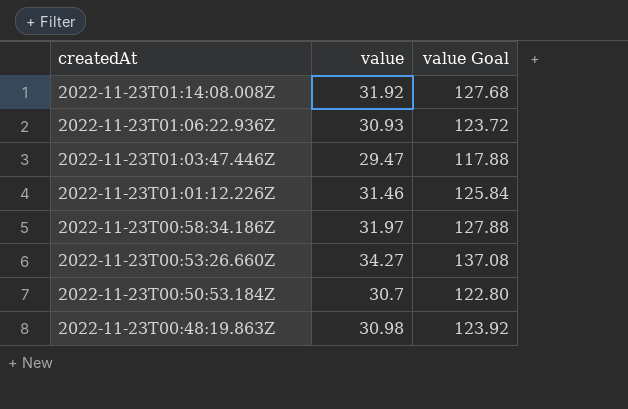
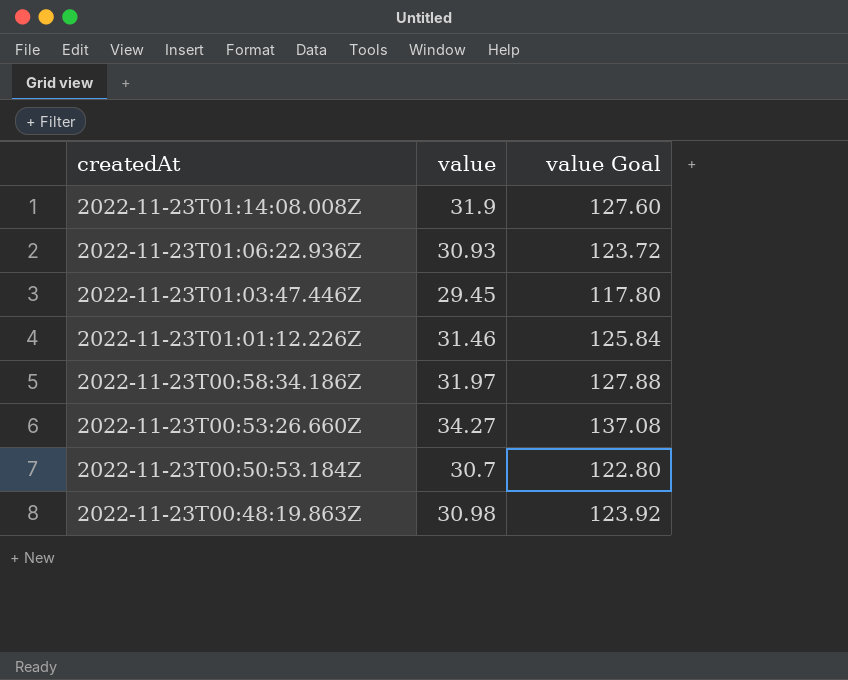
2022-11-23T01:14:08.008Z | value: 31.92 -> 31.9
2022-11-23T01:14:08.008Z | value Goal: 127.68 -> 127.60
2022-11-23T01:03:47.446Z | value: 29.47 -> 29.45
2022-11-23T01:03:47.446Z | value Goal: 117.88 -> 117.80

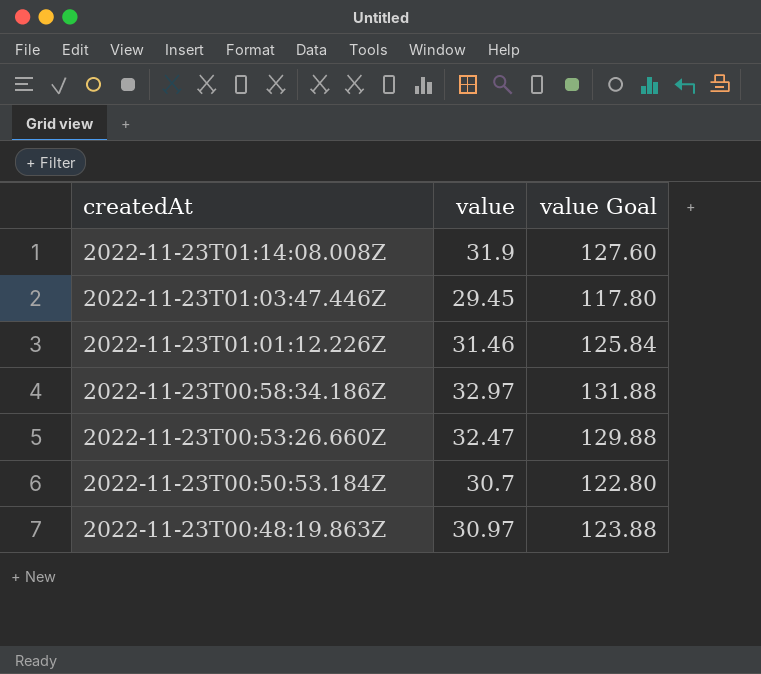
row 2022-11-23T01:06:22.936Z: 30.93 | 123.72 -> none
2022-11-23T00:58:34.186Z | value: 31.97 -> 32.97
2022-11-23T00:58:34.186Z | value Goal: 127.88 -> 131.88
2022-11-23T00:53:26.660Z | value: 34.27 -> 32.47
2022-11-23T00:53:26.660Z | value Goal: 137.08 -> 129.88
2022-11-23T00:48:19.863Z | value: 30.98 -> 30.97
2022-11-23T00:48:19.863Z | value Goal: 123.92 -> 123.88

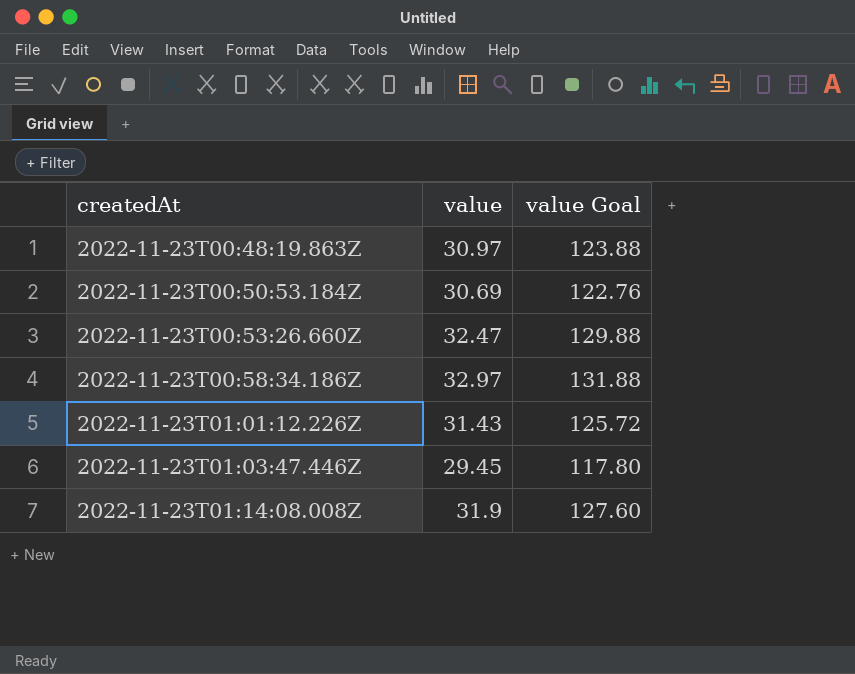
row order: createdAt descending -> createdAt ascending
2022-11-23T00:50:53.184Z | value: 30.7 -> 30.69
2022-11-23T00:50:53.184Z | value Goal: 122.80 -> 122.76
2022-11-23T01:01:12.226Z | value: 31.46 -> 31.43
2022-11-23T01:01:12.226Z | value Goal: 125.84 -> 125.72

